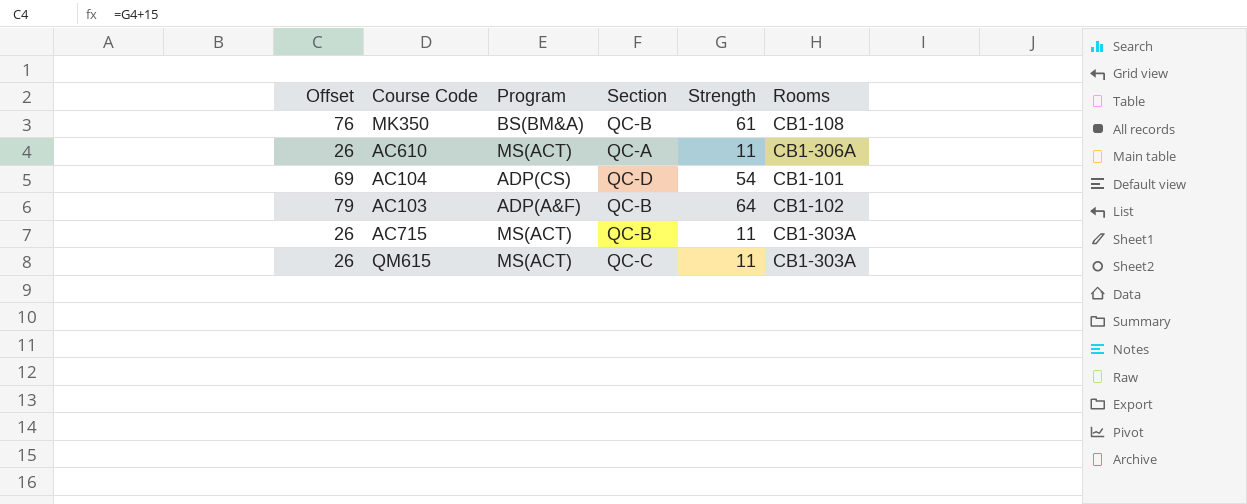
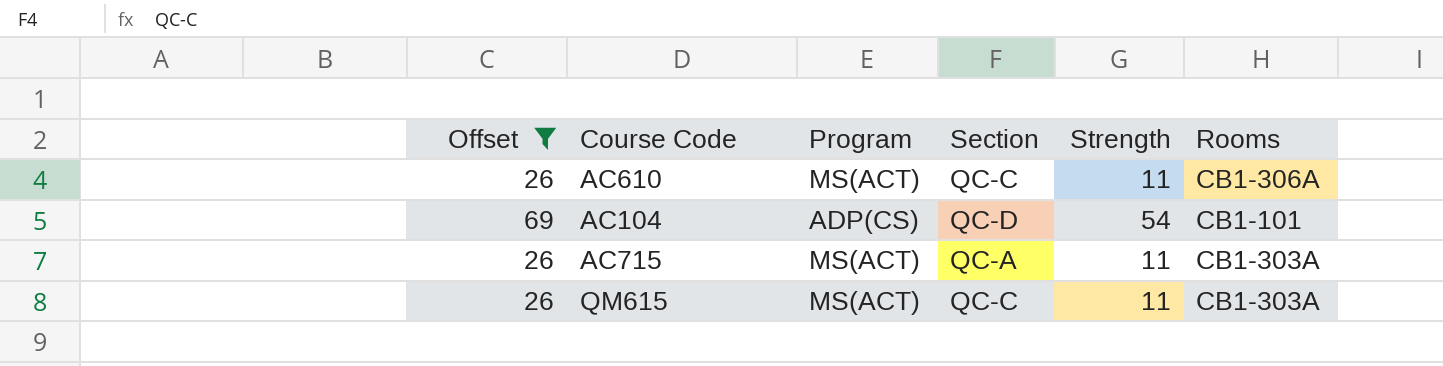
filter: none -> Offset <= 69
AC610 | Section: QC-A -> QC-C
AC715 | Section: QC-B -> QC-A

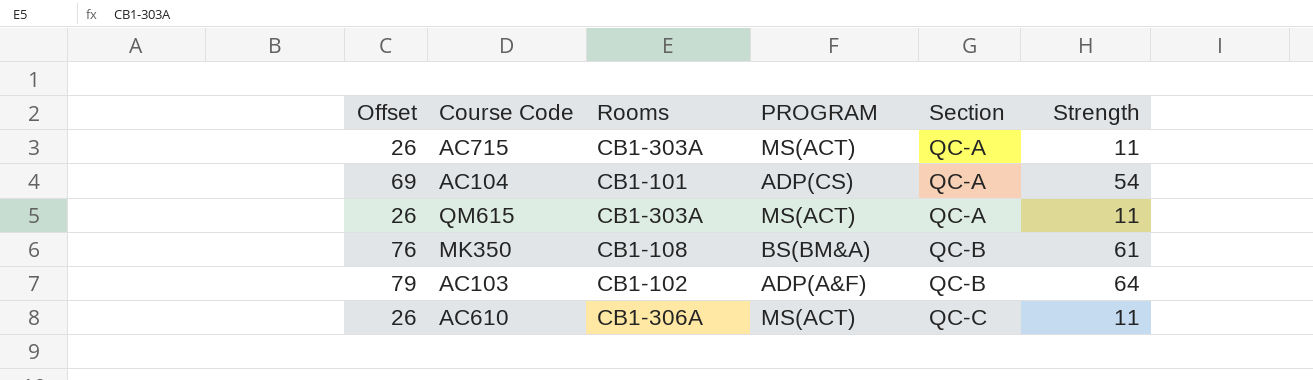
filter: Offset <= 69 -> none
row order: none -> Section ascending
column Rooms | position: 6 -> 3
column name: Program -> PROGRAM
AC104 | Section: QC-D -> QC-A
QM615 | Section: QC-C -> QC-A

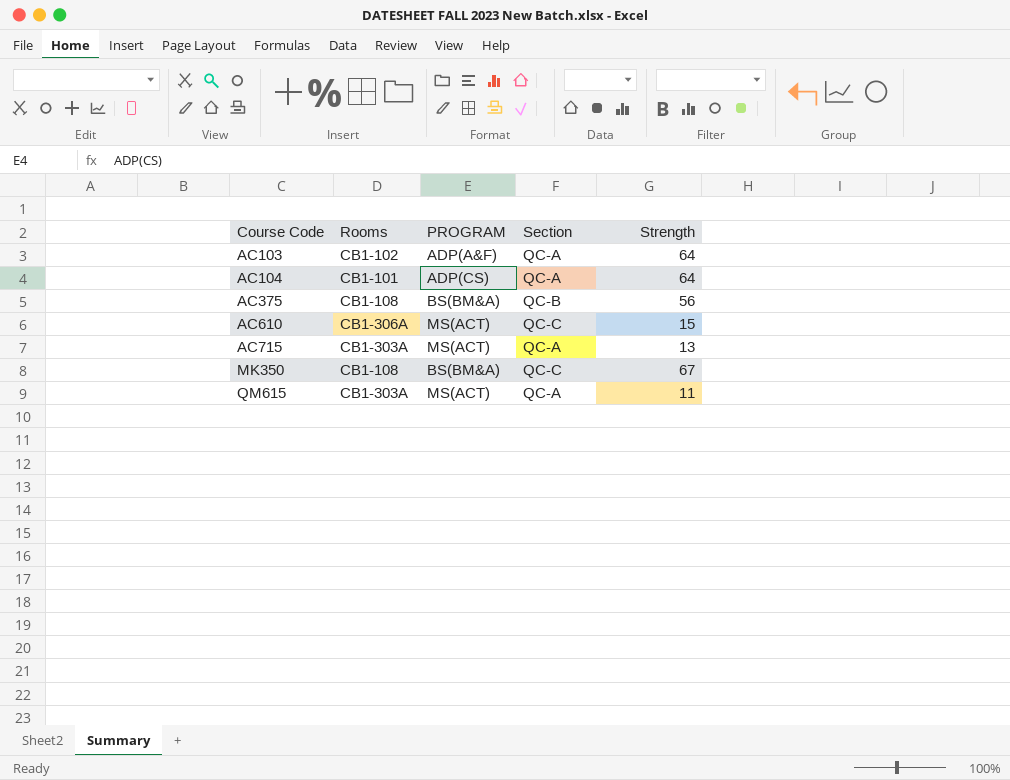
row order: Section ascending -> Course Code ascending
column Offset | formula: [Strength] + 15 -> none
AC103 | Section: QC-B -> QC-A
AC104 | Strength: 54 -> 64
row AC375: none -> CB1-108 | BS(BM&A) | QC-B | 56
AC610 | Strength: 11 -> 15
AC715 | Strength: 11 -> 13
MK350 | Section: QC-B -> QC-C
MK350 | Strength: 61 -> 67

